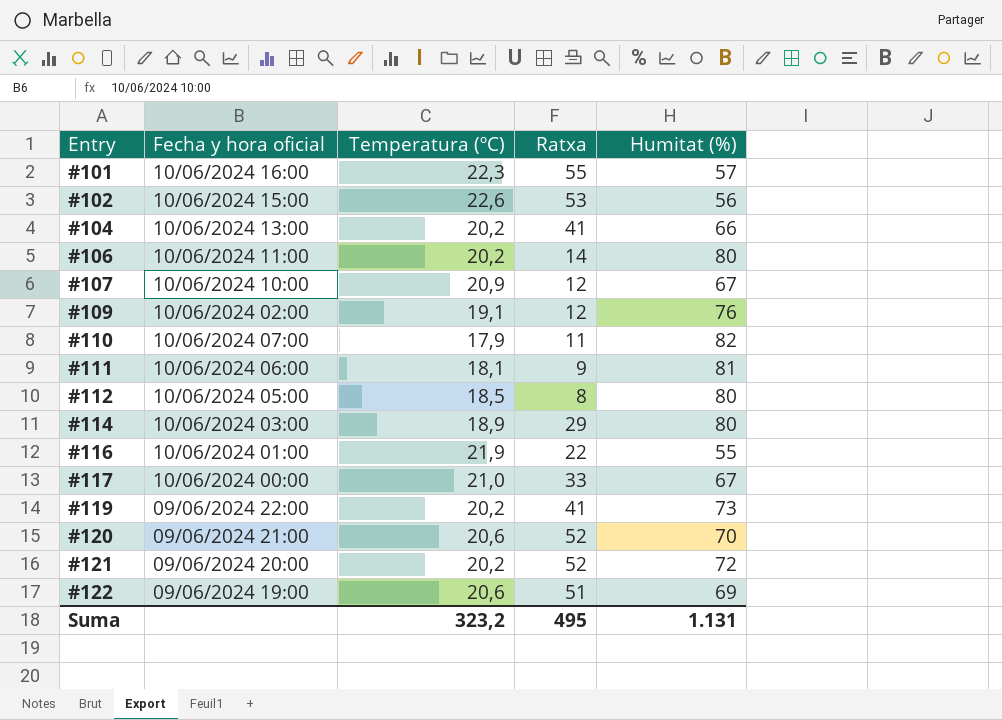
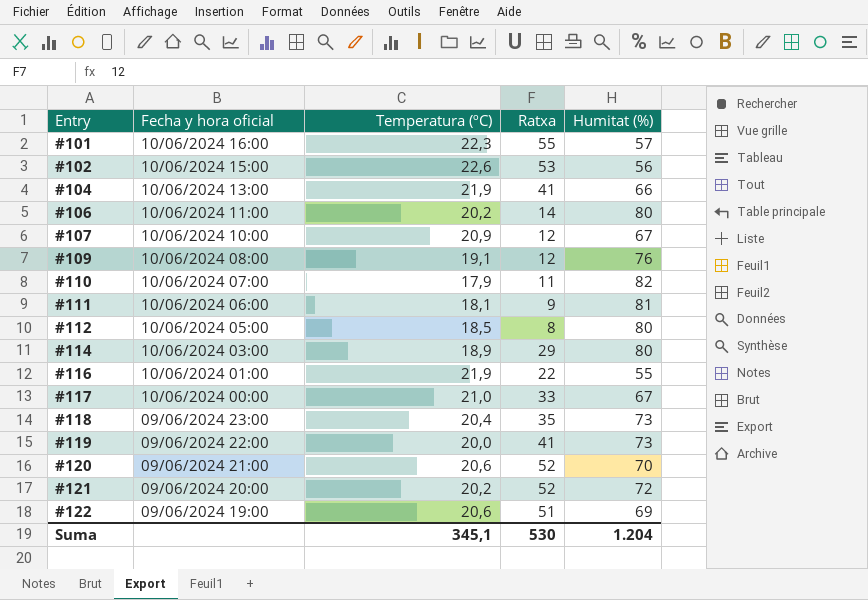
#104 | Temperatura (ºC): 20,2 -> 21,9
#109 | Fecha y hora oficial: 10/06/2024 02:00 -> 10/06/2024 08:00
row #118: none -> 09/06/2024 23:00 | 20,4 | 35 | 73
#119 | Temperatura (ºC): 20,2 -> 20,0
Suma | Temperatura (ºC): 323,2 -> 345,1
Suma | Ratxa: 495 -> 530
Suma | Humitat (%): 1.131 -> 1.204

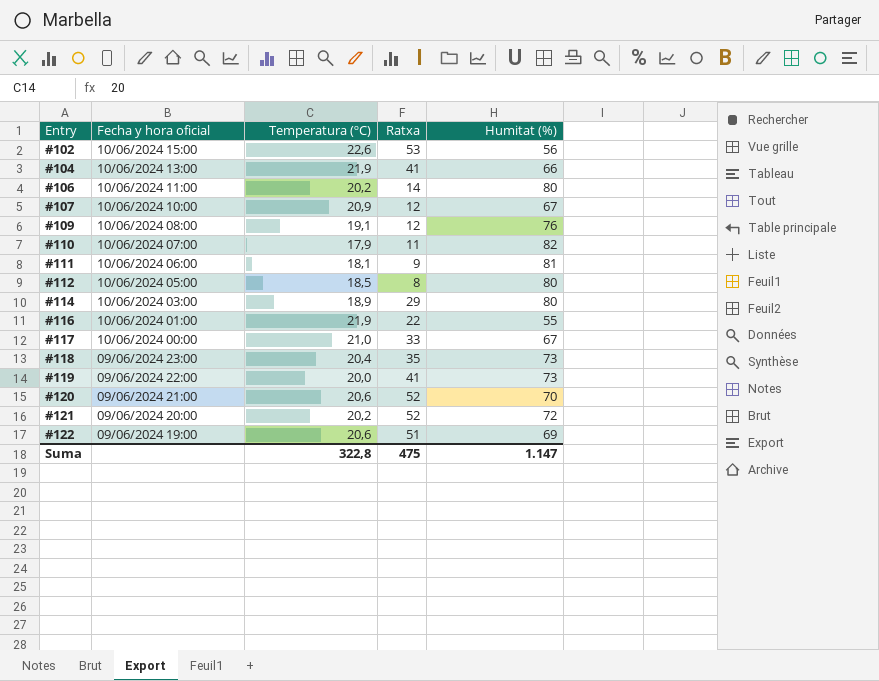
row #101: 10/06/2024 16:00 | 22,3 | 55 | 57 -> none
Suma | Temperatura (ºC): 345,1 -> 322,8
Suma | Ratxa: 530 -> 475
Suma | Humitat (%): 1.204 -> 1.147

